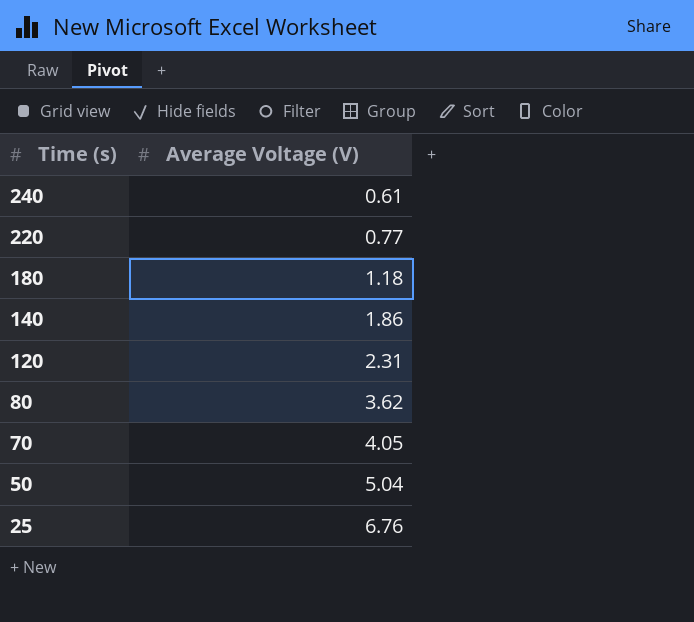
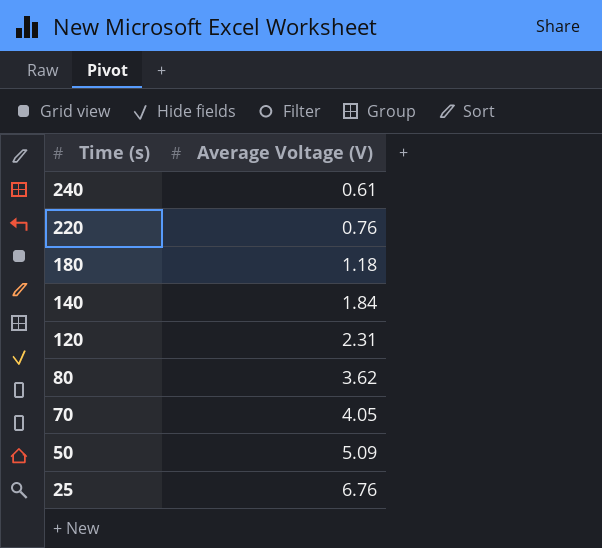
220 | Average Voltage (V): 0.77 -> 0.76
140 | Average Voltage (V): 1.86 -> 1.84
50 | Average Voltage (V): 5.04 -> 5.09

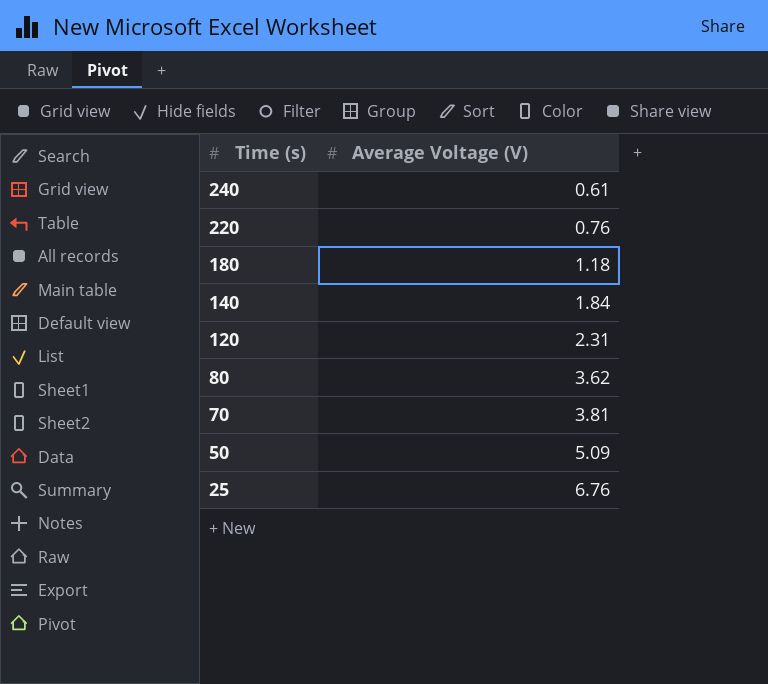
70 | Average Voltage (V): 4.05 -> 3.81

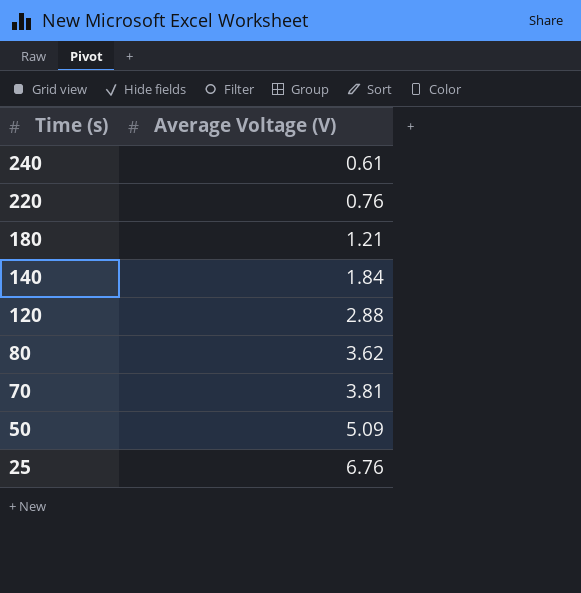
180 | Average Voltage (V): 1.18 -> 1.21
120 | Average Voltage (V): 2.31 -> 2.88

